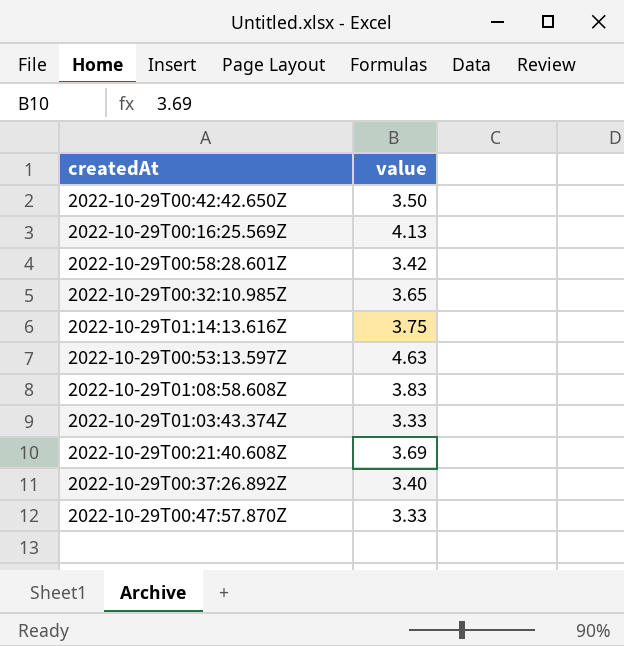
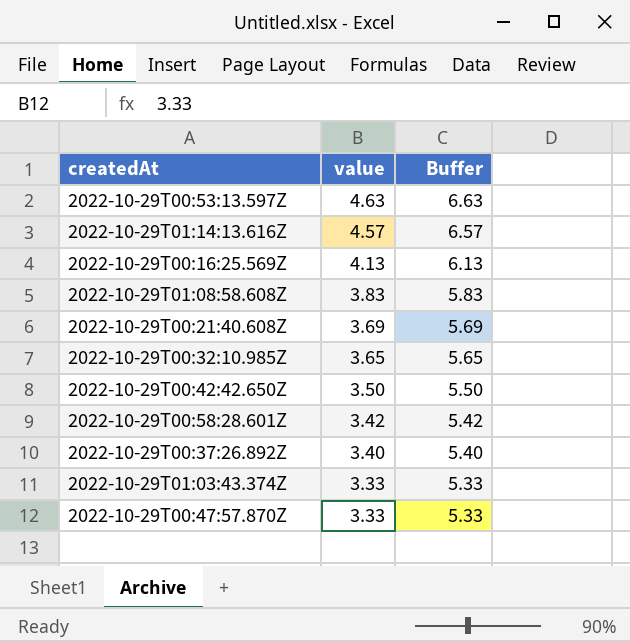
row order: none -> value descending
column Buffer | formula: none -> [value] + 2
2022-10-29T01:14:13.616Z | value: 3.75 -> 4.57

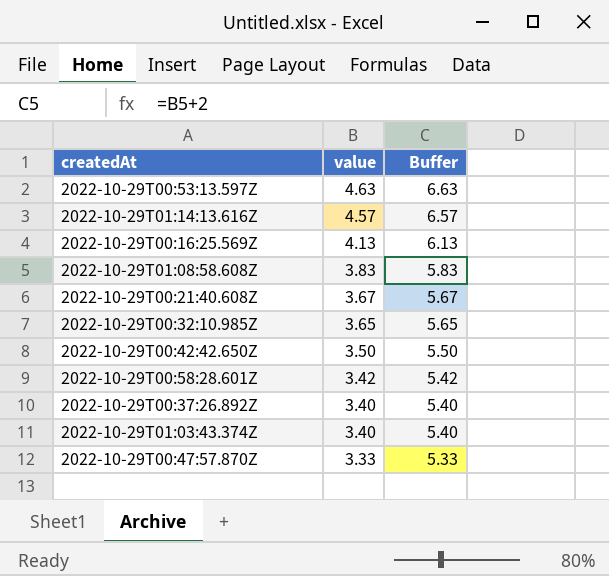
2022-10-29T00:21:40.608Z | value: 3.69 -> 3.67
2022-10-29T00:21:40.608Z | Buffer: 5.69 -> 5.67
2022-10-29T01:03:43.374Z | value: 3.33 -> 3.40
2022-10-29T01:03:43.374Z | Buffer: 5.33 -> 5.40

